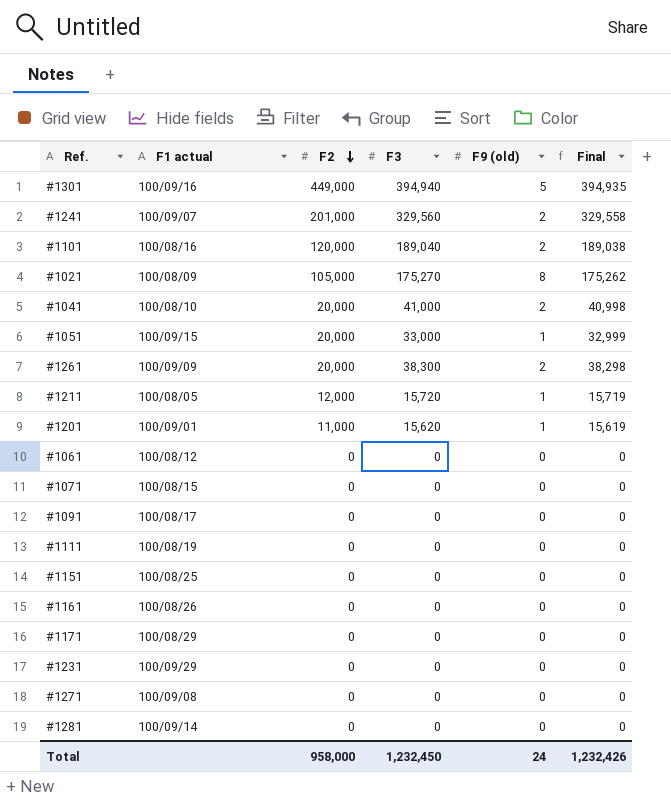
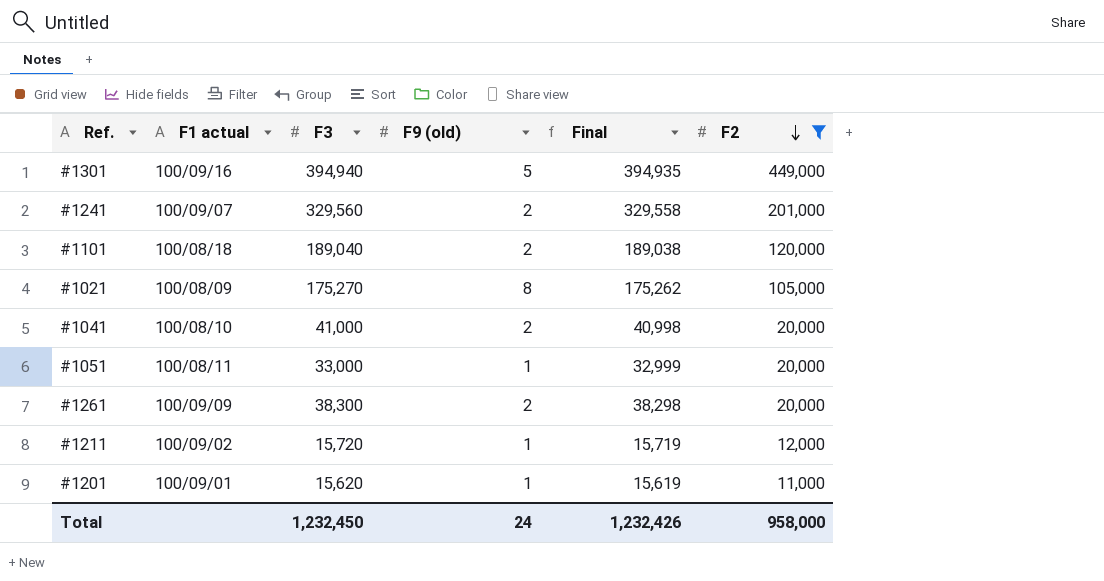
filter: none -> F2 != 0
column F2 | position: 3 -> 6
#1101 | F1 actual: 100/08/16 -> 100/08/18
#1051 | F1 actual: 100/09/15 -> 100/08/11
#1211 | F1 actual: 100/08/05 -> 100/09/02

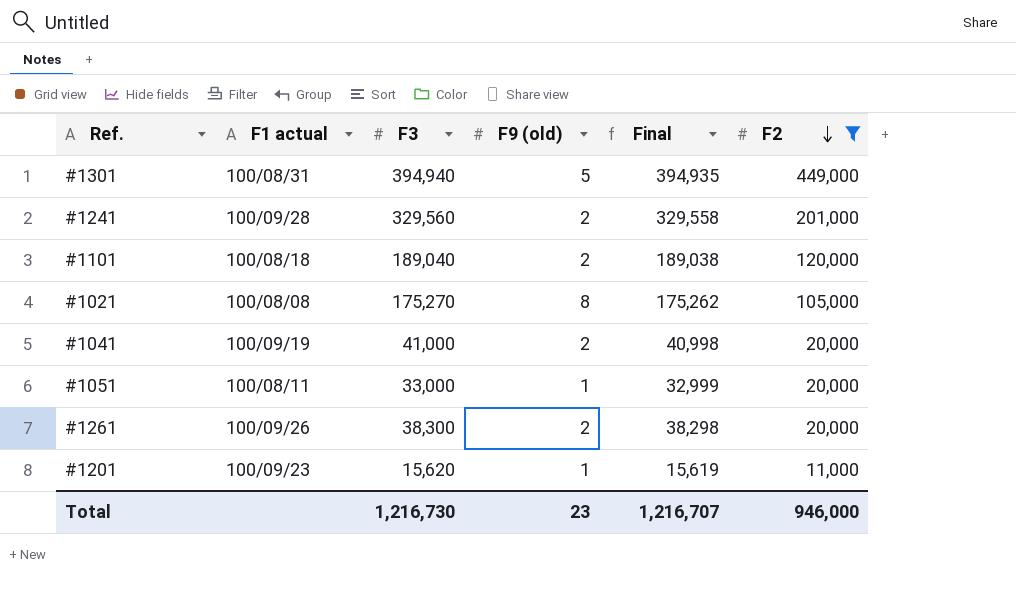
row #1211: 100/09/02 | 15,720 | 1 | 15,719 | 12,000 -> none
#1301 | F1 actual: 100/09/16 -> 100/08/31
#1241 | F1 actual: 100/09/07 -> 100/09/28
#1021 | F1 actual: 100/08/09 -> 100/08/08
#1041 | F1 actual: 100/08/10 -> 100/09/19
#1261 | F1 actual: 100/09/09 -> 100/09/26
#1201 | F1 actual: 100/09/01 -> 100/09/23
Total | F3: 1,232,450 -> 1,216,730
Total | F9 (old): 24 -> 23
Total | Final: 1,232,426 -> 1,216,707
Total | F2: 958,000 -> 946,000

